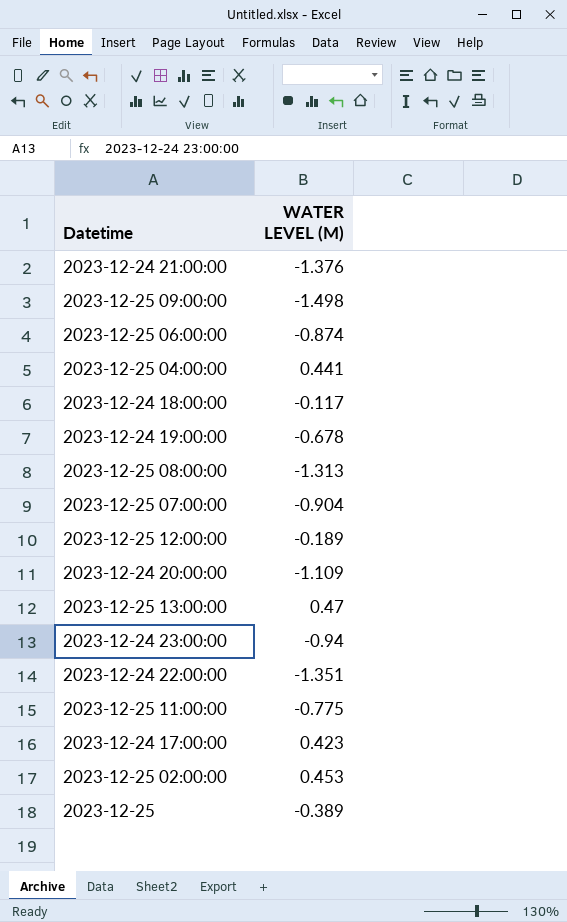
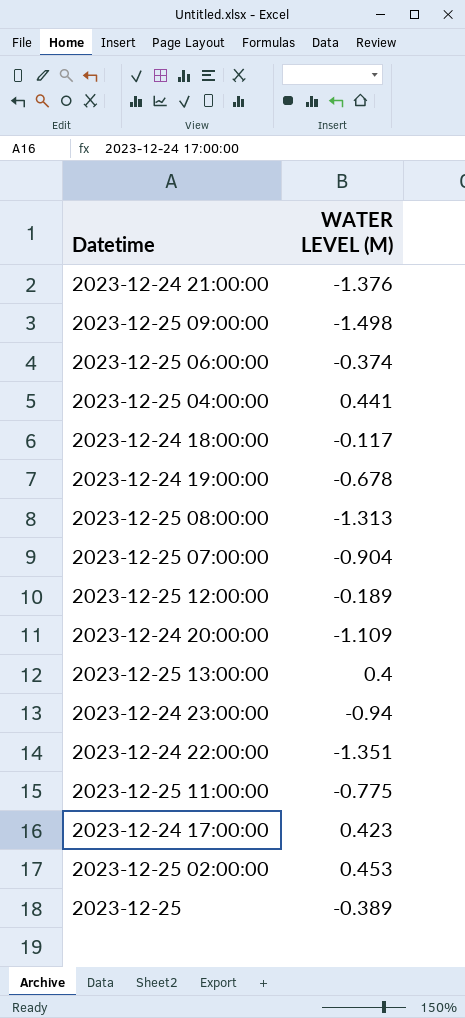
2023-12-25 06:00:00 | WATER LEVEL (M): -0.874 -> -0.374
2023-12-25 13:00:00 | WATER LEVEL (M): 0.47 -> 0.4

